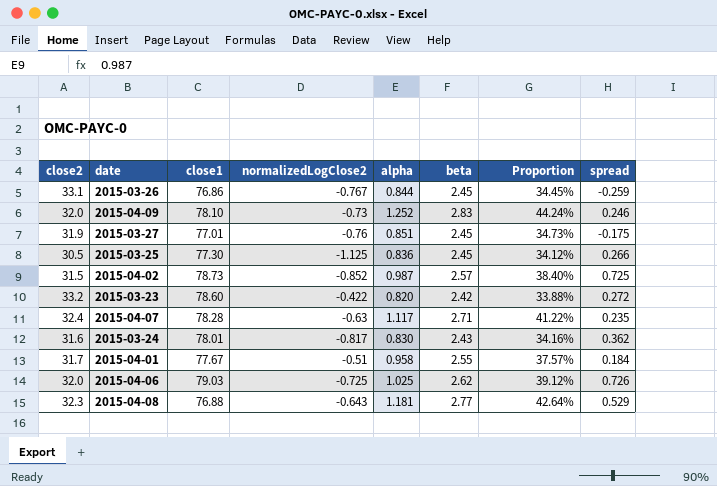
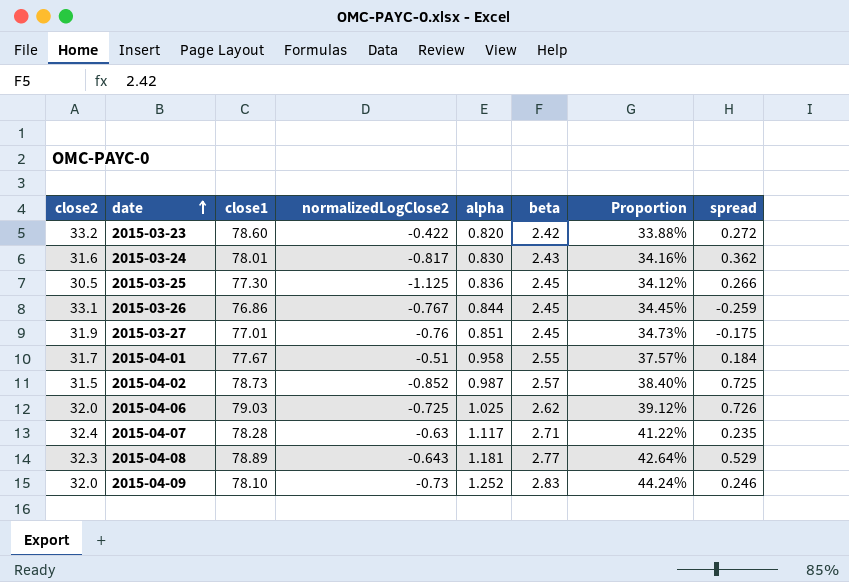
row order: none -> date ascending
2015-04-08 | close1: 76.88 -> 78.89

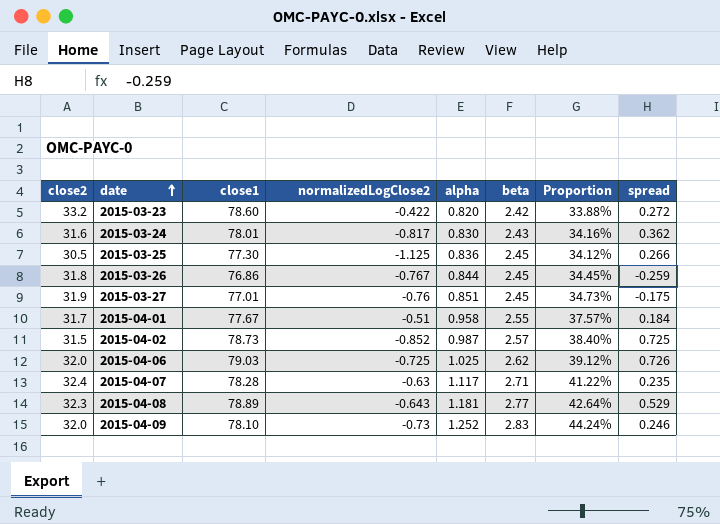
2015-03-26 | close2: 33.1 -> 31.8

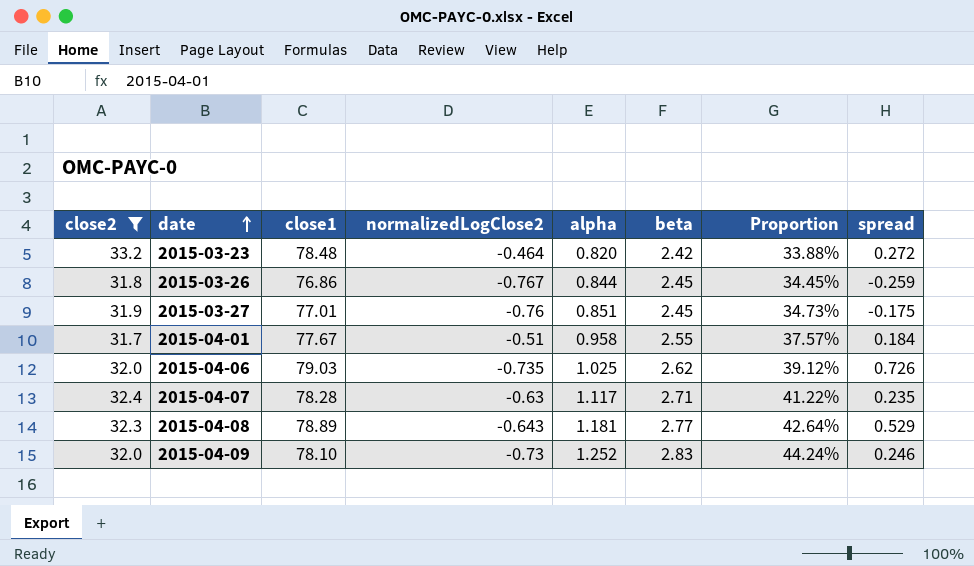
filter: none -> close2 >= 31.7
2015-03-23 | close1: 78.60 -> 78.48
2015-03-23 | normalizedLogClose2: -0.422 -> -0.464
2015-04-06 | normalizedLogClose2: -0.725 -> -0.735

